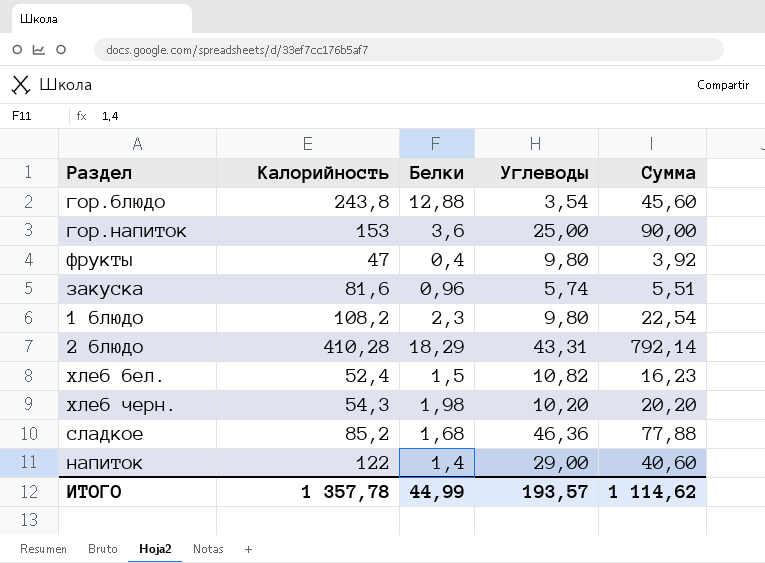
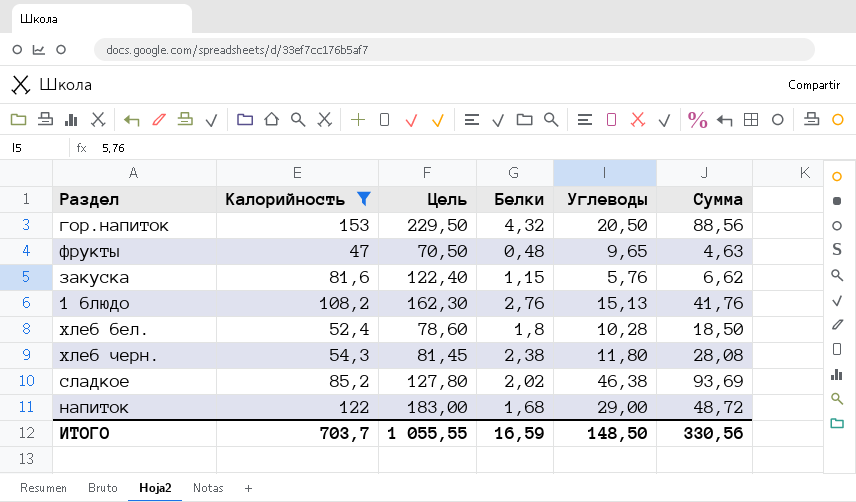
filter: none -> Калорийность <= 153
column Цель | formula: none -> [Калорийность] * 1,5
гор.напиток | Белки: 3,6 -> 4,32
гор.напиток | Углеводы: 25,00 -> 20,50
гор.напиток | Сумма: 90,00 -> 88,56
фрукты | Белки: 0,4 -> 0,48
фрукты | Углеводы: 9,80 -> 9,65
фрукты | Сумма: 3,92 -> 4,63
закуска | Белки: 0,96 -> 1,15
закуска | Углеводы: 5,74 -> 5,76
закуска | Сумма: 5,51 -> 6,62
1 блюдо | Белки: 2,3 -> 2,76
1 блюдо | Углеводы: 9,80 -> 15,13
1 блюдо | Сумма: 22,54 -> 41,76
хлеб бел. | Белки: 1,5 -> 1,8
хлеб бел. | Углеводы: 10,82 -> 10,28
хлеб бел. | Сумма: 16,23 -> 18,50
хлеб черн. | Белки: 1,98 -> 2,38
хлеб черн. | Углеводы: 10,20 -> 11,80
хлеб черн. | Сумма: 20,20 -> 28,08
сладкое | Белки: 1,68 -> 2,02
сладкое | Углеводы: 46,36 -> 46,38
сладкое | Сумма: 77,88 -> 93,69
напиток | Белки: 1,4 -> 1,68
напиток | Сумма: 40,60 -> 48,72
ИТОГО | Калорийность: 1 357,78 -> 703,7
ИТОГО | Белки: 44,99 -> 16,59
ИТОГО | Углеводы: 193,57 -> 148,50
ИТОГО | Сумма: 1 114,62 -> 330,56

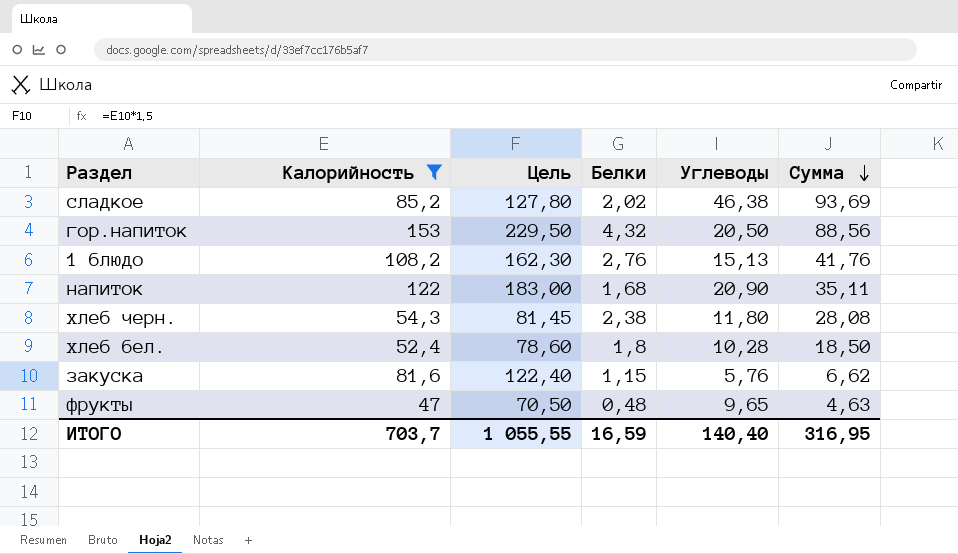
row order: none -> Сумма descending
напиток | Углеводы: 29,00 -> 20,90
напиток | Сумма: 48,72 -> 35,11
ИТОГО | Углеводы: 148,50 -> 140,40
ИТОГО | Сумма: 330,56 -> 316,95

